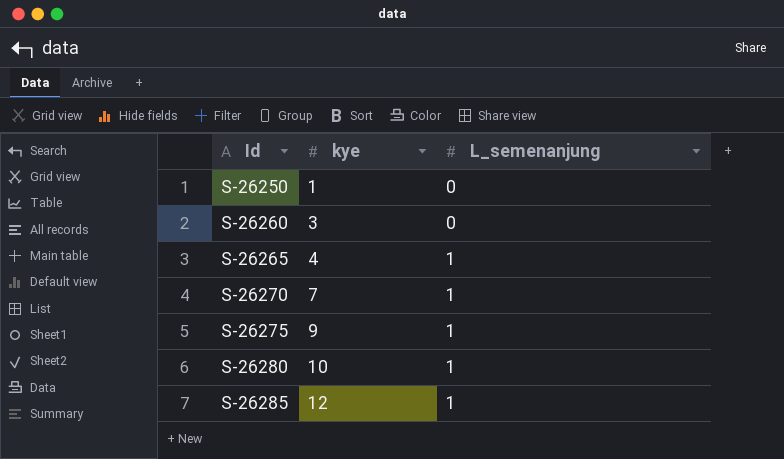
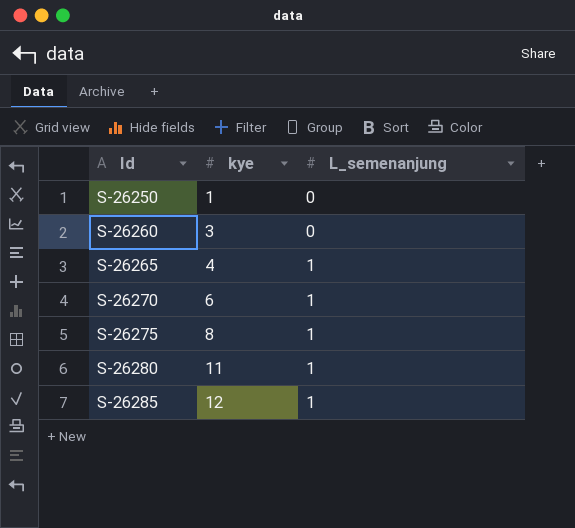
S-26270 | kye: 7 -> 6
S-26275 | kye: 9 -> 8
S-26280 | kye: 10 -> 11

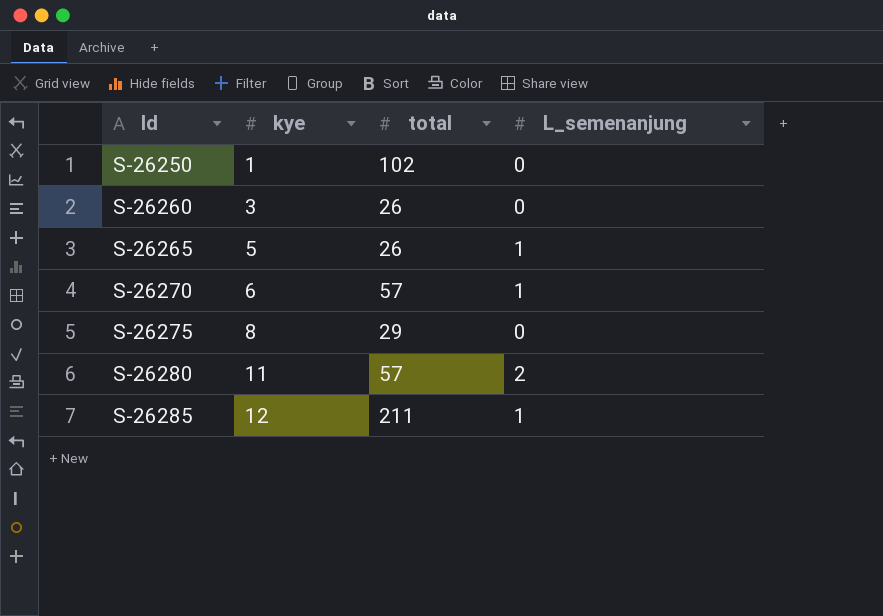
column total | position: none -> 3
S-26265 | kye: 4 -> 5
S-26275 | L_semenanjung: 1 -> 0
S-26280 | L_semenanjung: 1 -> 2

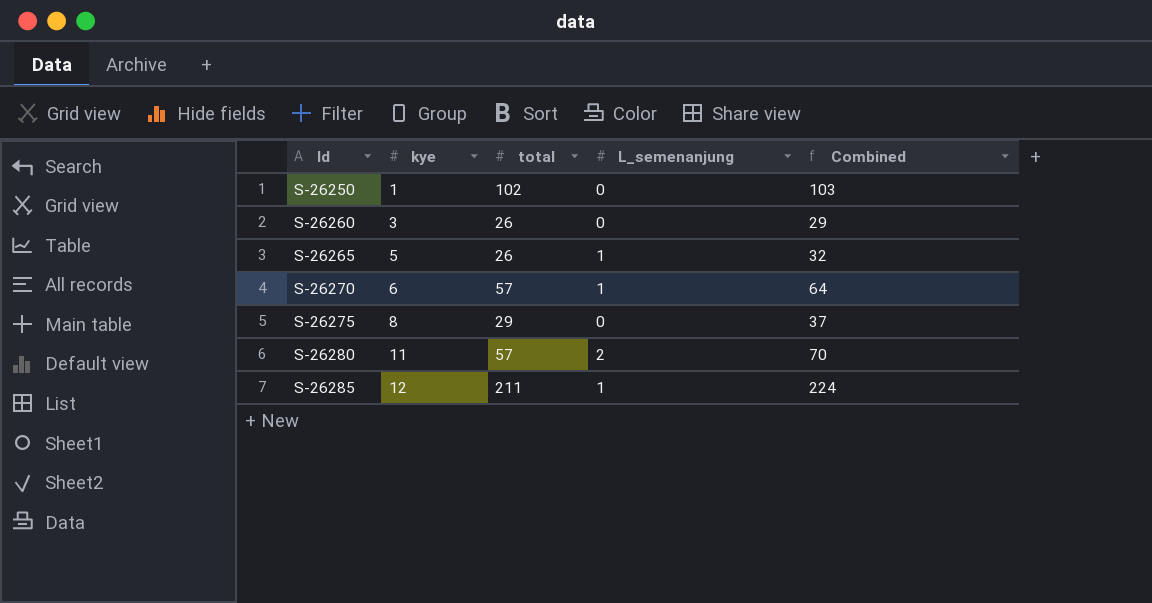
column Combined | formula: none -> [kye] + [total] + [L_semenanjung]

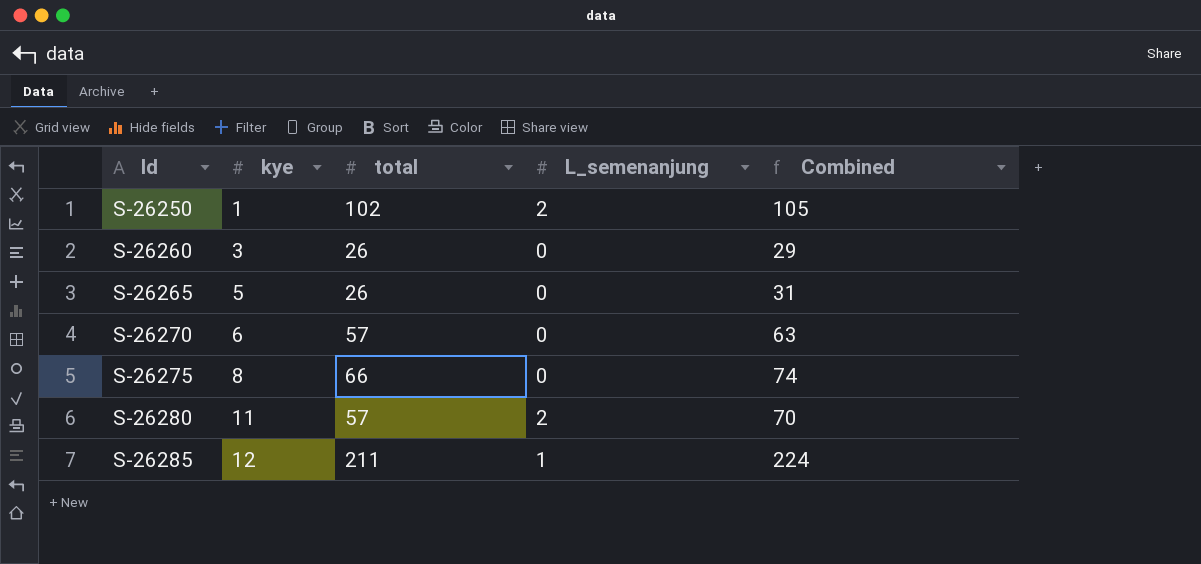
S-26250 | L_semenanjung: 0 -> 2
S-26250 | Combined: 103 -> 105
S-26265 | L_semenanjung: 1 -> 0
S-26265 | Combined: 32 -> 31
S-26270 | L_semenanjung: 1 -> 0
S-26270 | Combined: 64 -> 63
S-26275 | total: 29 -> 66
S-26275 | Combined: 37 -> 74

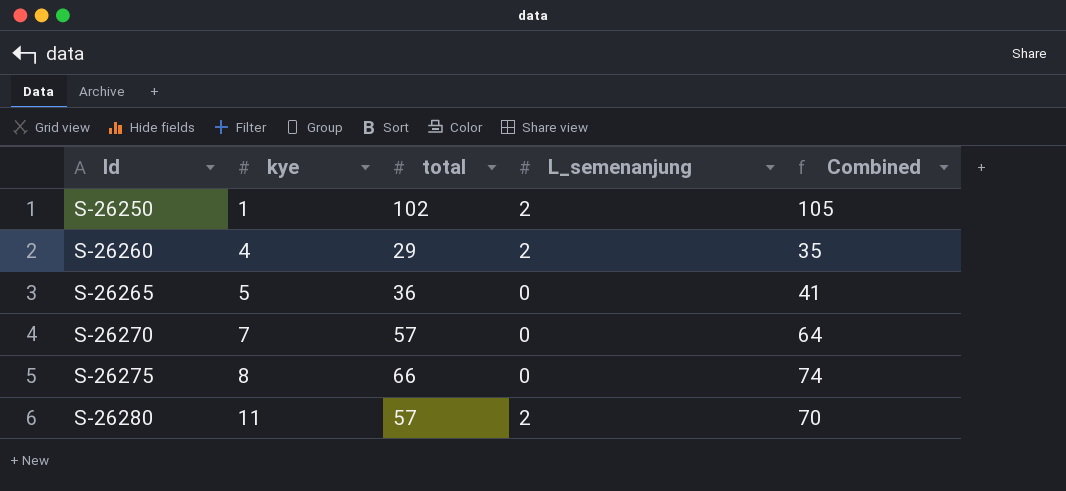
row S-26285: 12 | 211 | 1 | 224 -> none
S-26260 | kye: 3 -> 4
S-26260 | total: 26 -> 29
S-26260 | L_semenanjung: 0 -> 2
S-26260 | Combined: 29 -> 35
S-26265 | total: 26 -> 36
S-26265 | Combined: 31 -> 41
S-26270 | kye: 6 -> 7
S-26270 | Combined: 63 -> 64

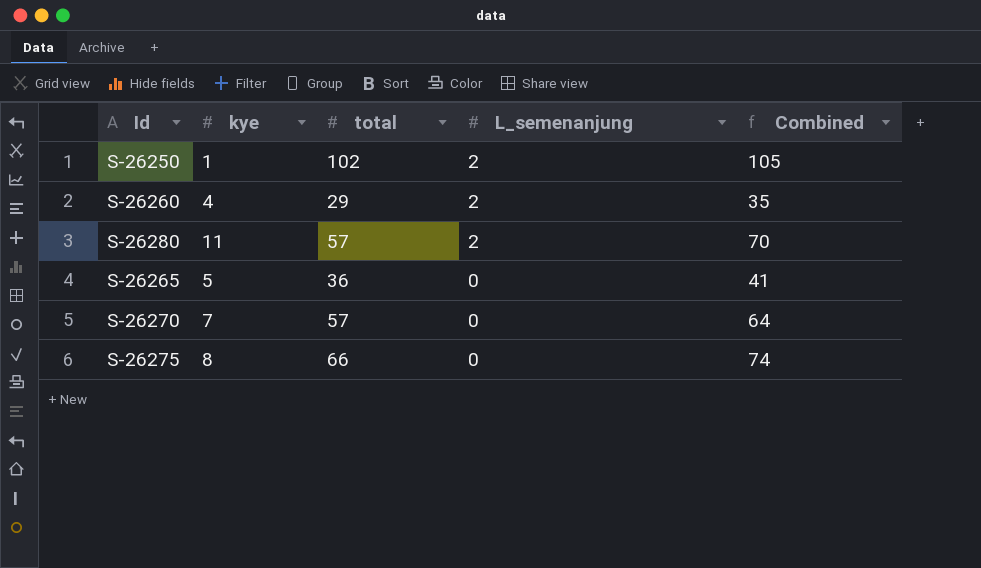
row order: Id ascending -> L_semenanjung descending

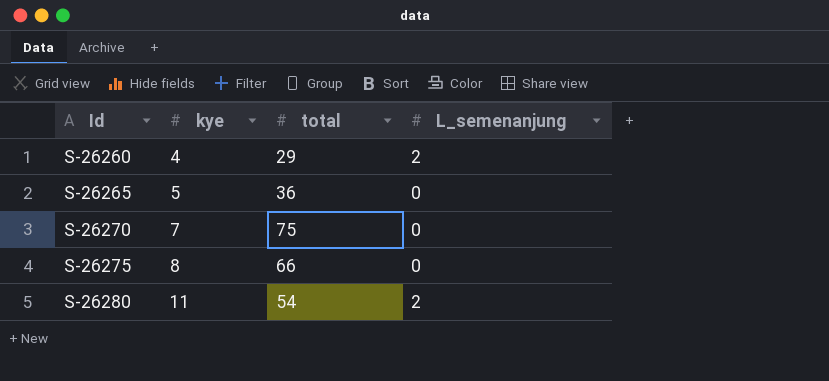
row order: L_semenanjung descending -> Id ascending
column Combined | formula: [kye] + [total] + [L_semenanjung] -> none
row S-26250: 1 | 102 | 2 | 105 -> none
S-26270 | total: 57 -> 75
S-26280 | total: 57 -> 54

